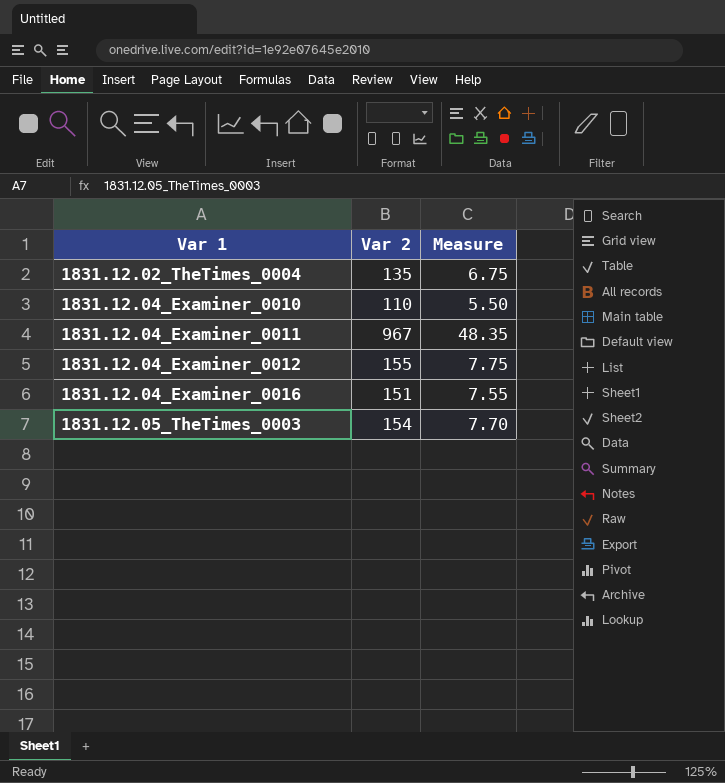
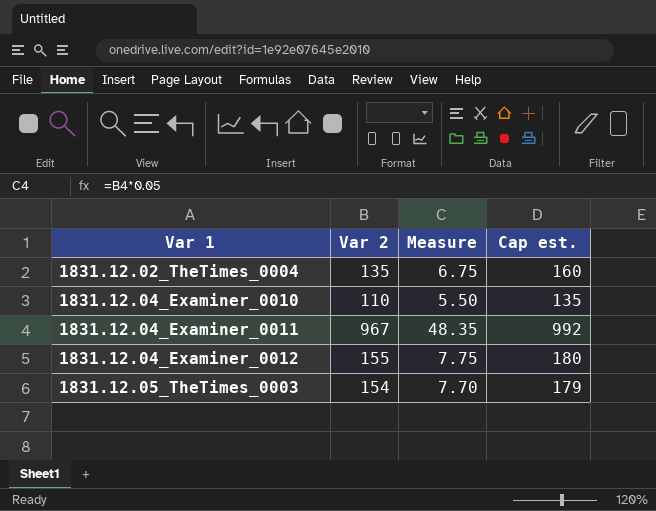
column Cap est. | formula: none -> [Var 2] + 25
row 1831.12.04_Examiner_0016: 151 | 7.55 -> none

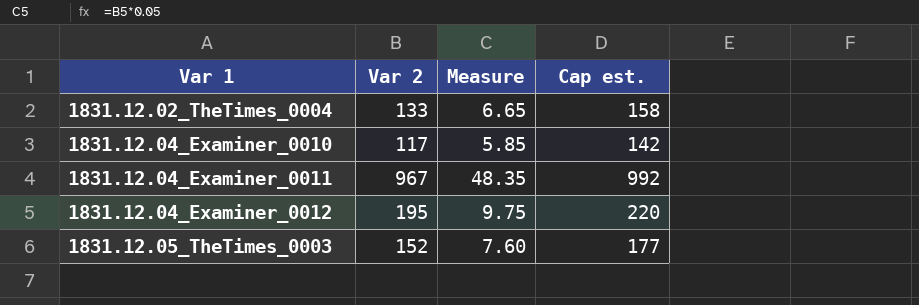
1831.12.02_TheTimes_0004 | Var 2: 135 -> 133
1831.12.02_TheTimes_0004 | Measure: 6.75 -> 6.65
1831.12.02_TheTimes_0004 | Cap est.: 160 -> 158
1831.12.04_Examiner_0010 | Var 2: 110 -> 117
1831.12.04_Examiner_0010 | Measure: 5.50 -> 5.85
1831.12.04_Examiner_0010 | Cap est.: 135 -> 142
1831.12.04_Examiner_0012 | Var 2: 155 -> 195
1831.12.04_Examiner_0012 | Measure: 7.75 -> 9.75
1831.12.04_Examiner_0012 | Cap est.: 180 -> 220
1831.12.05_TheTimes_0003 | Var 2: 154 -> 152
1831.12.05_TheTimes_0003 | Measure: 7.70 -> 7.60
1831.12.05_TheTimes_0003 | Cap est.: 179 -> 177

